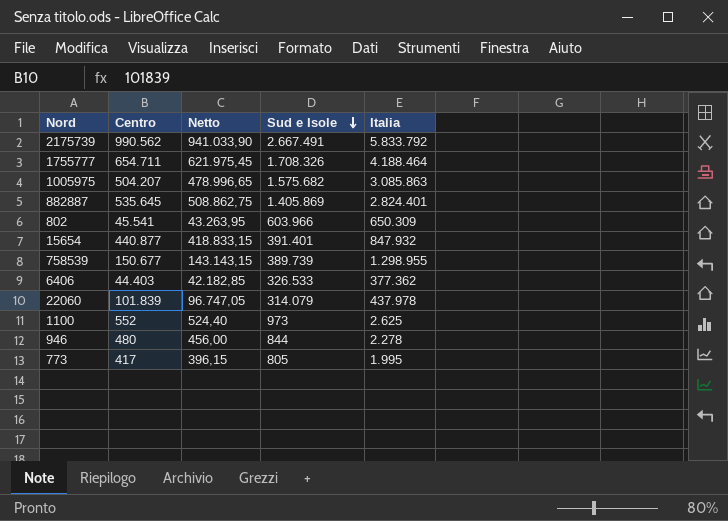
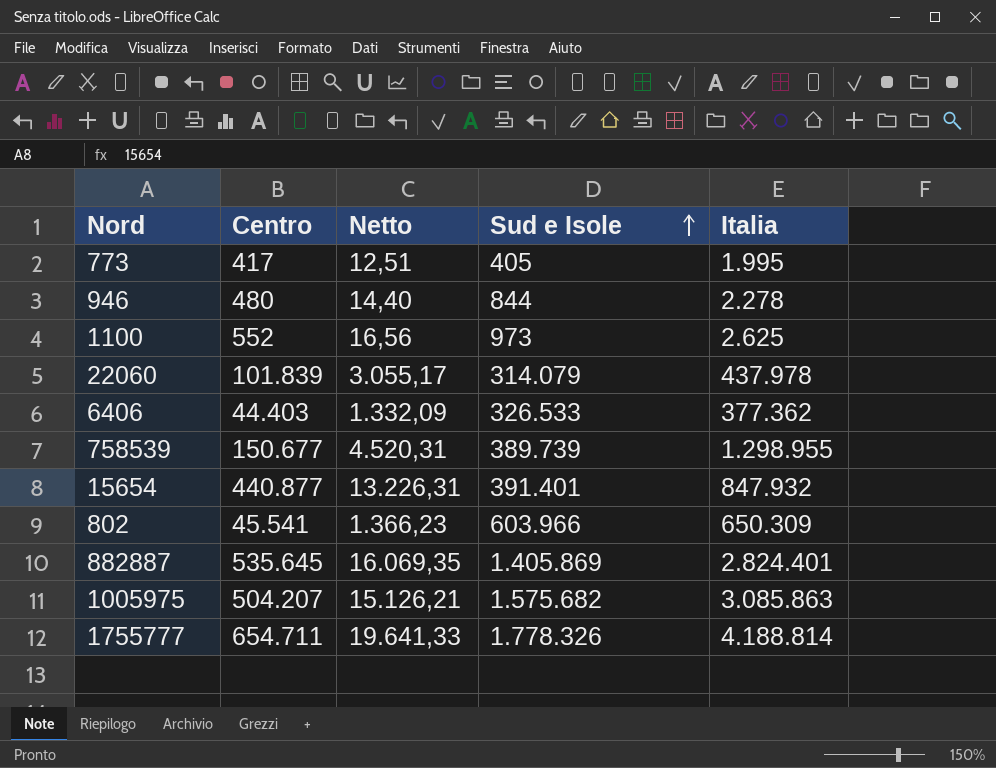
row order: Sud e Isole descending -> Sud e Isole ascending
column Netto | formula: [Centro] * 0,95 -> [Centro] * 0,03
row 2175739: 990.562 | 941.033,90 | 2.667.491 | 5.833.792 -> none
773 | Sud e Isole: 805 -> 405
1755777 | Sud e Isole: 1.708.326 -> 1.778.326
1755777 | Italia: 4.188.464 -> 4.188.814

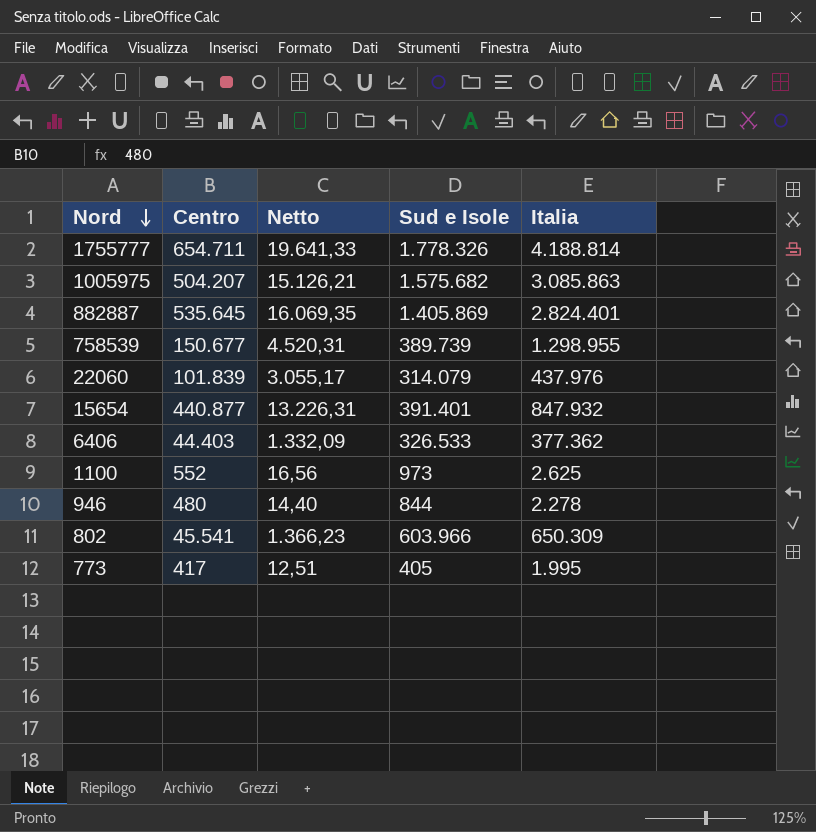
row order: Sud e Isole ascending -> Nord descending
22060 | Italia: 437.978 -> 437.976

